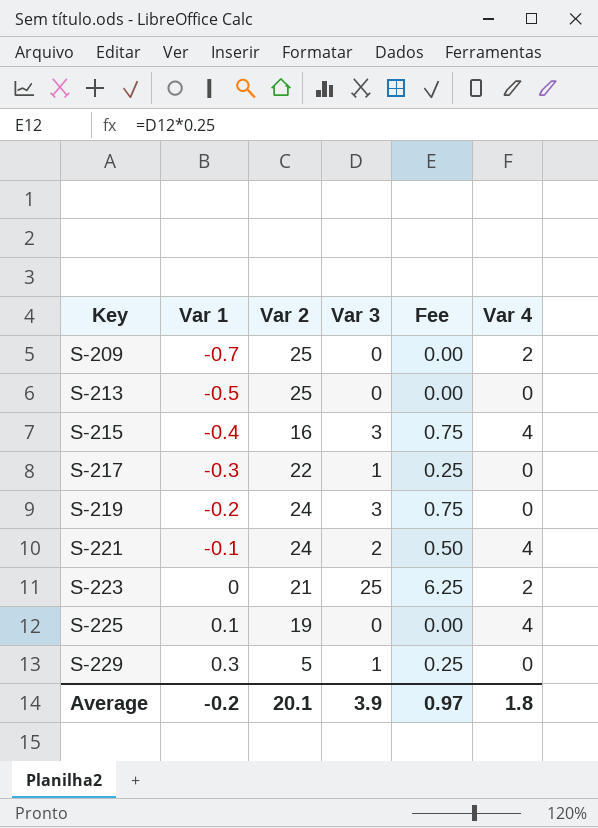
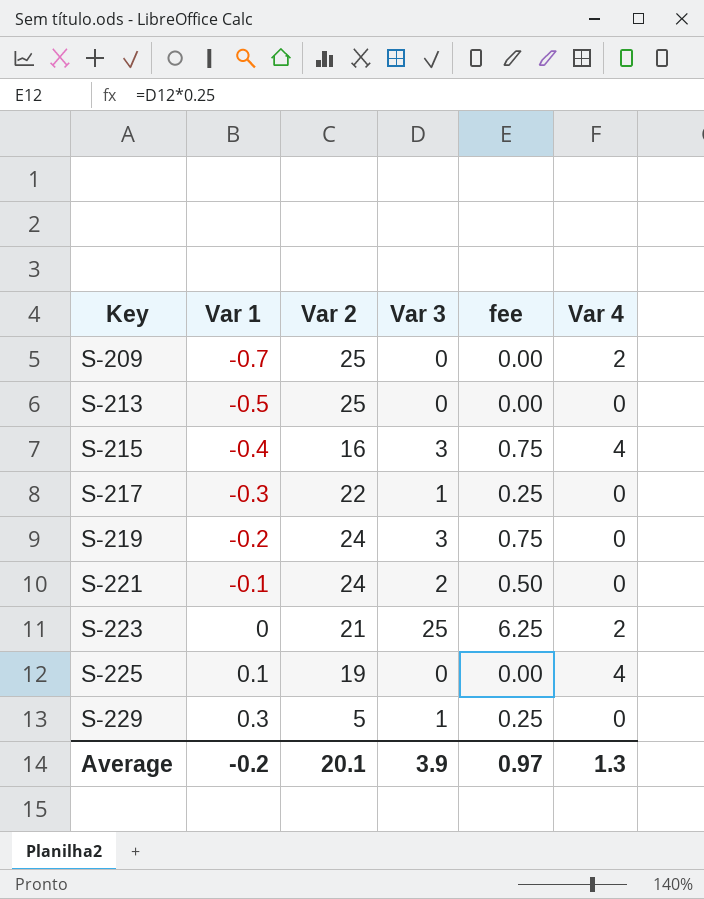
column name: Fee -> fee
S-221 | Var 4: 4 -> 0
Average | Var 4: 1.8 -> 1.3

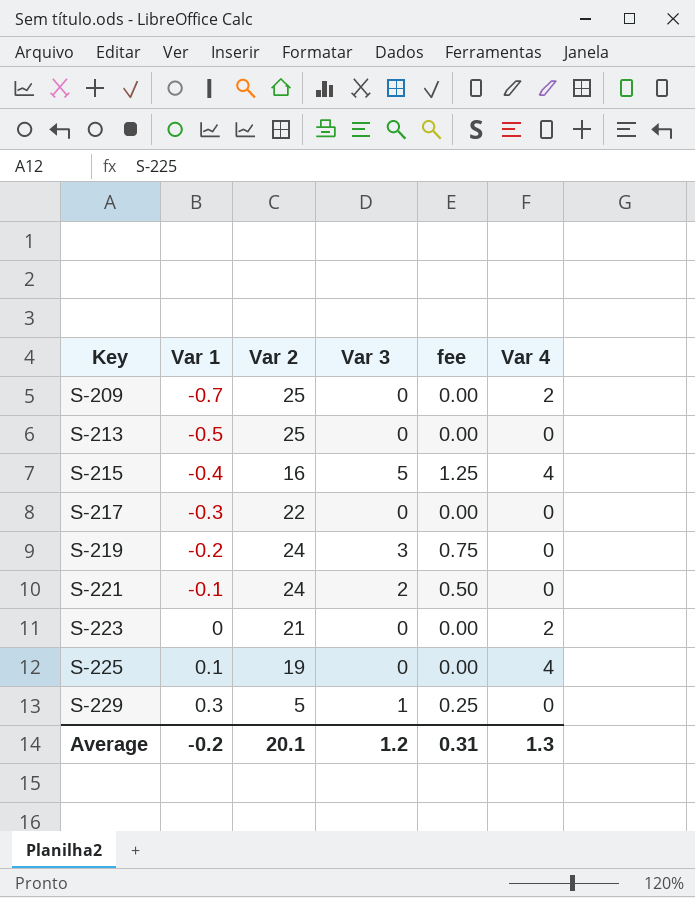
S-215 | Var 3: 3 -> 5
S-215 | fee: 0.75 -> 1.25
S-217 | Var 3: 1 -> 0
S-217 | fee: 0.25 -> 0.00
S-223 | Var 3: 25 -> 0
S-223 | fee: 6.25 -> 0.00
Average | Var 3: 3.9 -> 1.2
Average | fee: 0.97 -> 0.31

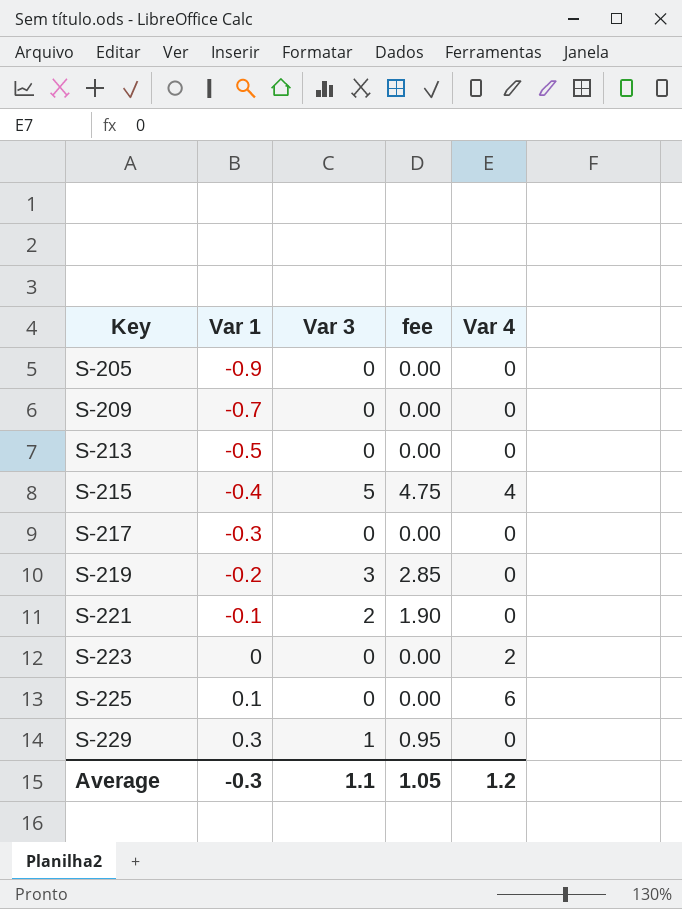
column Var 2 | position: 3 -> none
column fee | formula: [Var 3] * 0.25 -> [Var 3] * 0.95
row S-205: none -> -0.9 | 0 | 0.00 | 0
S-209 | Var 4: 2 -> 0
S-225 | Var 4: 4 -> 6
Average | Var 1: -0.2 -> -0.3
Average | Var 3: 1.2 -> 1.1
Average | fee: 0.31 -> 1.05
Average | Var 4: 1.3 -> 1.2

